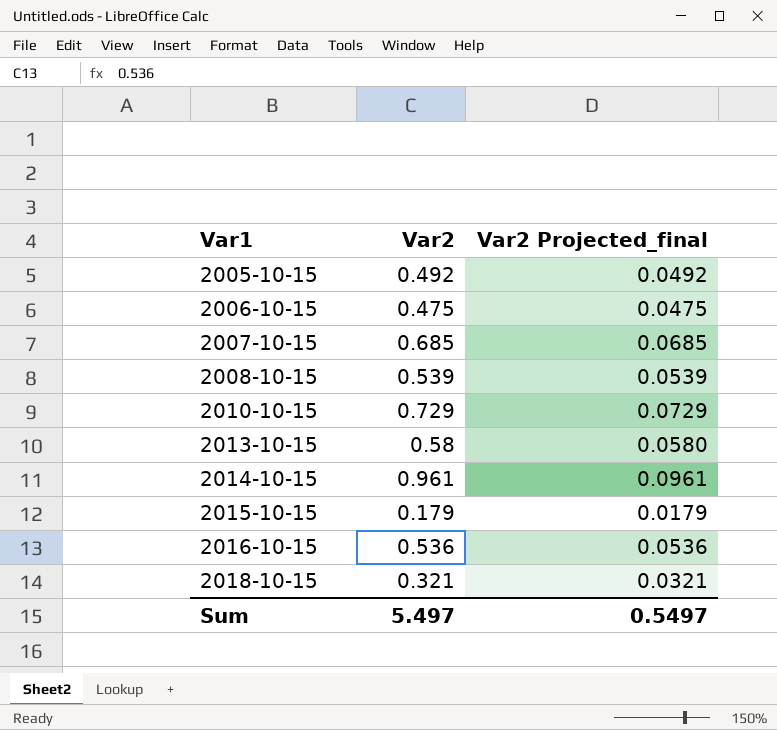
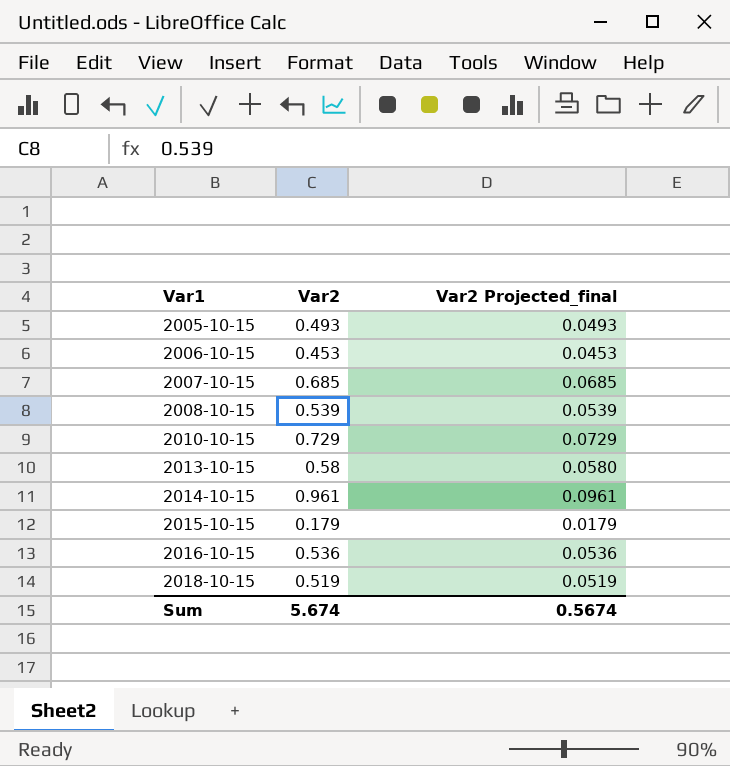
2005-10-15 | Var2: 0.492 -> 0.493
2005-10-15 | Var2 Projected_final: 0.0492 -> 0.0493
2006-10-15 | Var2: 0.475 -> 0.453
2006-10-15 | Var2 Projected_final: 0.0475 -> 0.0453
2018-10-15 | Var2: 0.321 -> 0.519
2018-10-15 | Var2 Projected_final: 0.0321 -> 0.0519
Sum | Var2: 5.497 -> 5.674
Sum | Var2 Projected_final: 0.5497 -> 0.5674

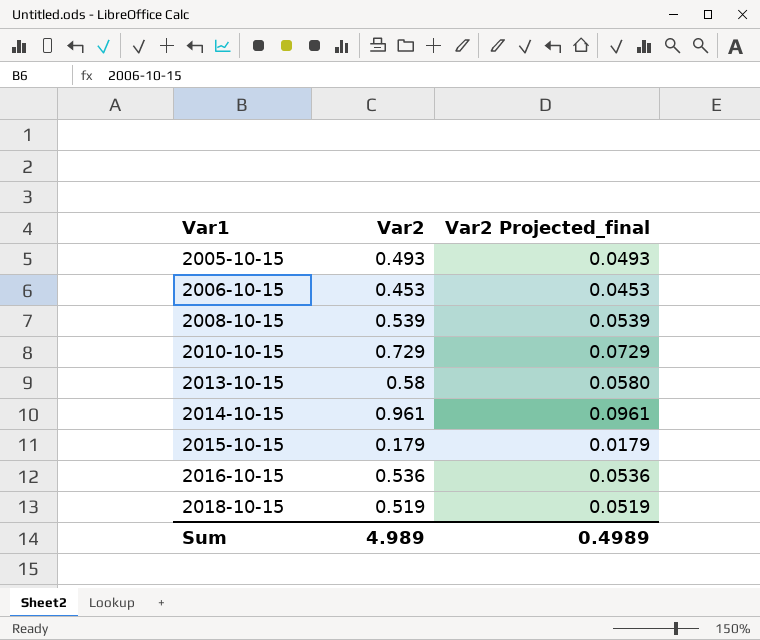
row 2007-10-15: 0.685 | 0.0685 -> none
Sum | Var2: 5.674 -> 4.989
Sum | Var2 Projected_final: 0.5674 -> 0.4989

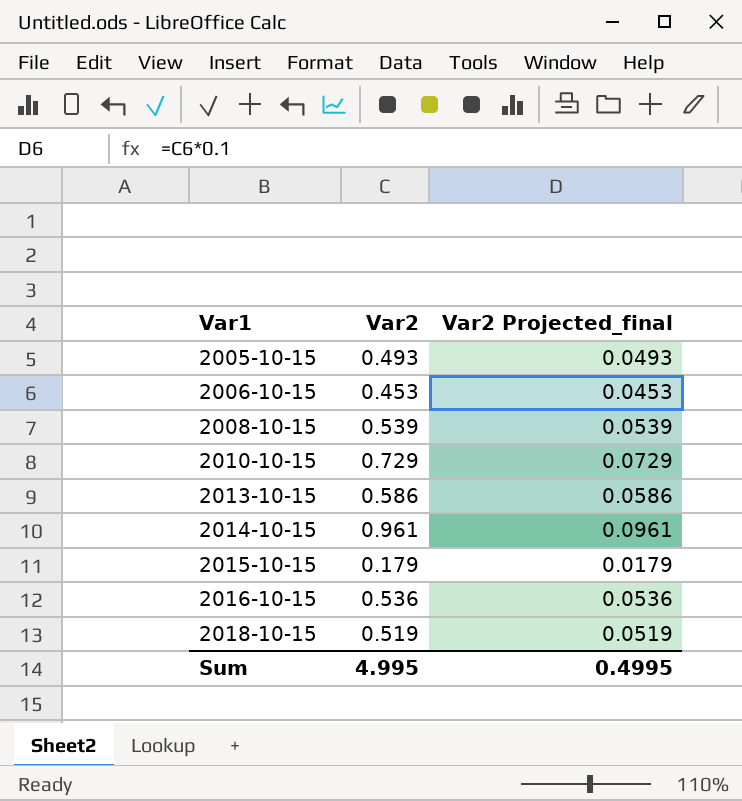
2013-10-15 | Var2: 0.58 -> 0.586
2013-10-15 | Var2 Projected_final: 0.0580 -> 0.0586
Sum | Var2: 4.989 -> 4.995
Sum | Var2 Projected_final: 0.4989 -> 0.4995

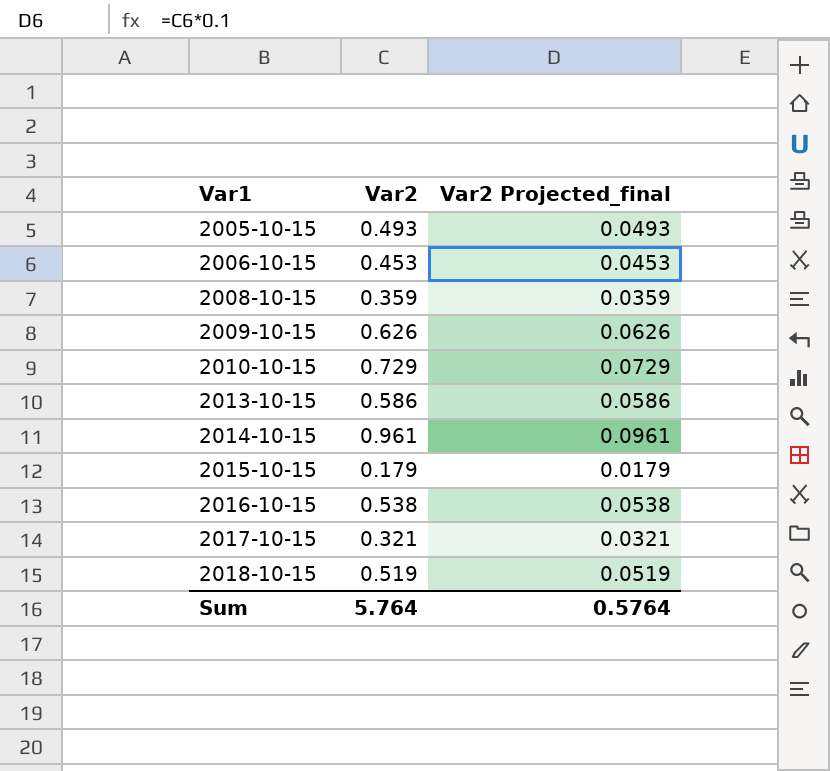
2008-10-15 | Var2: 0.539 -> 0.359
2008-10-15 | Var2 Projected_final: 0.0539 -> 0.0359
row 2009-10-15: none -> 0.626 | 0.0626
2016-10-15 | Var2: 0.536 -> 0.538
2016-10-15 | Var2 Projected_final: 0.0536 -> 0.0538
row 2017-10-15: none -> 0.321 | 0.0321
Sum | Var2: 4.995 -> 5.764
Sum | Var2 Projected_final: 0.4995 -> 0.5764

